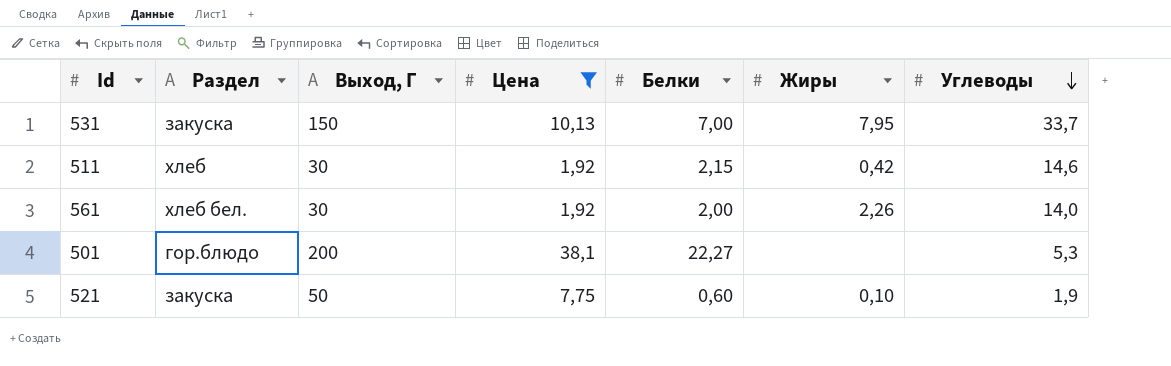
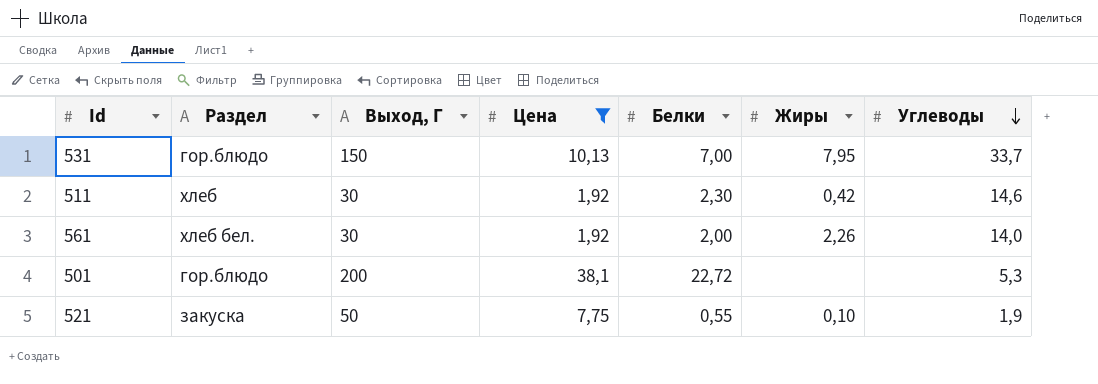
531 | Раздел: закуска -> гор.блюдо
511 | Белки: 2,15 -> 2,30
501 | Белки: 22,27 -> 22,72
521 | Белки: 0,60 -> 0,55

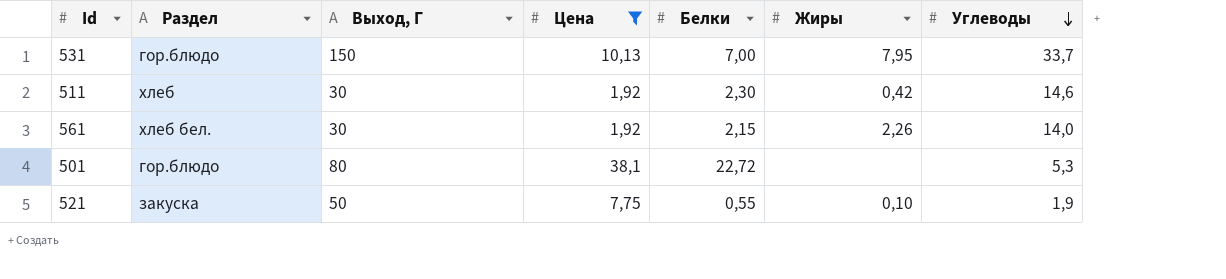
561 | Белки: 2,00 -> 2,15
501 | Выход, Г: 200 -> 80

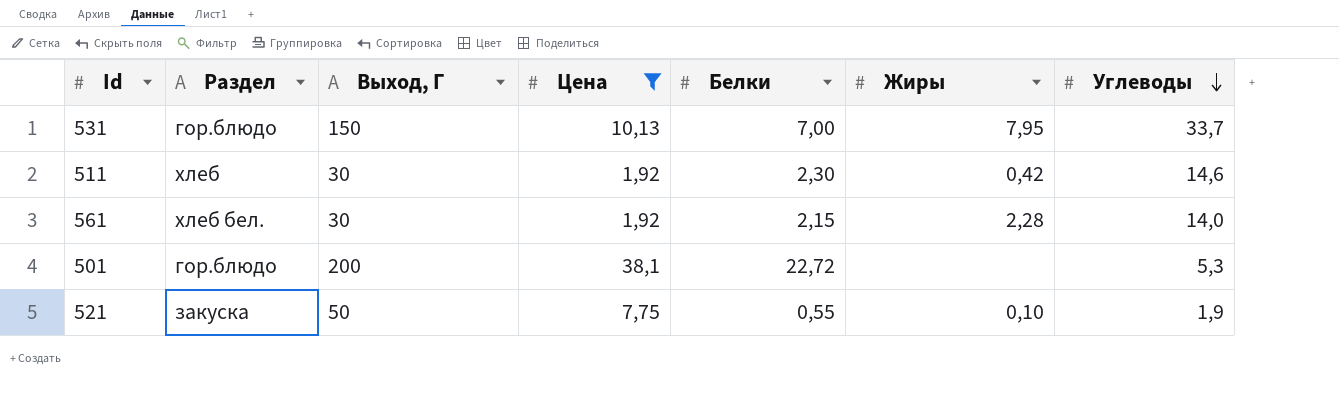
561 | Жиры: 2,26 -> 2,28
501 | Выход, Г: 80 -> 200

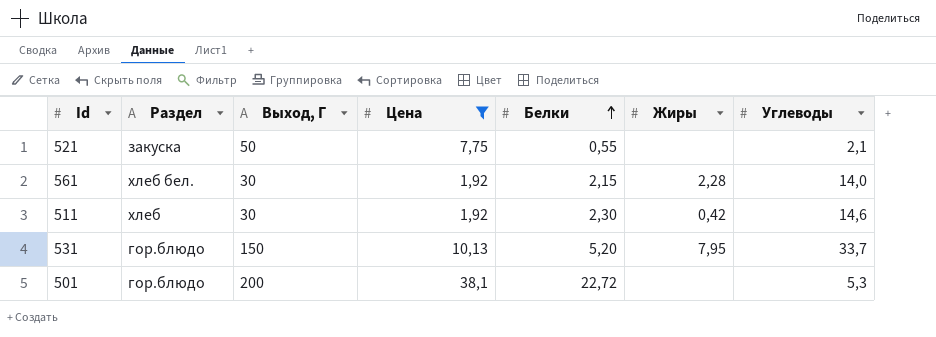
row order: Углеводы descending -> Белки ascending
521 | Жиры: 0,10 -> none
521 | Углеводы: 1,9 -> 2,1
531 | Белки: 7,00 -> 5,20

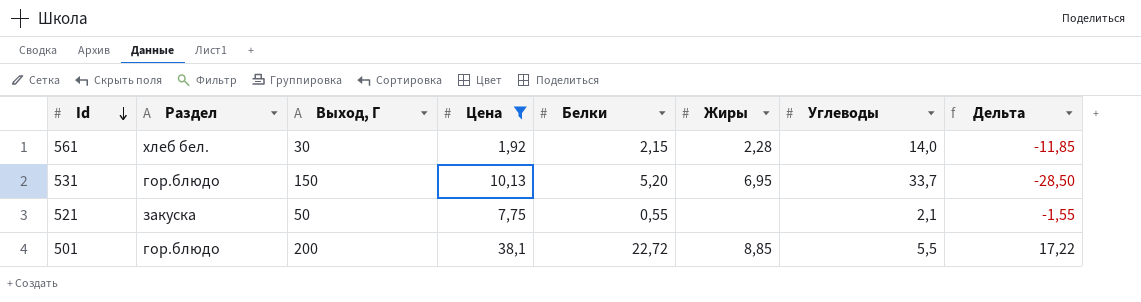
row order: Белки ascending -> Id descending
column Дельта | formula: none -> [Белки] - [Углеводы]
row 511: хлеб | 30 | 1,92 | 2,30 | 0,42 | 14,6 -> none
531 | Жиры: 7,95 -> 6,95
501 | Жиры: none -> 8,85
501 | Углеводы: 5,3 -> 5,5

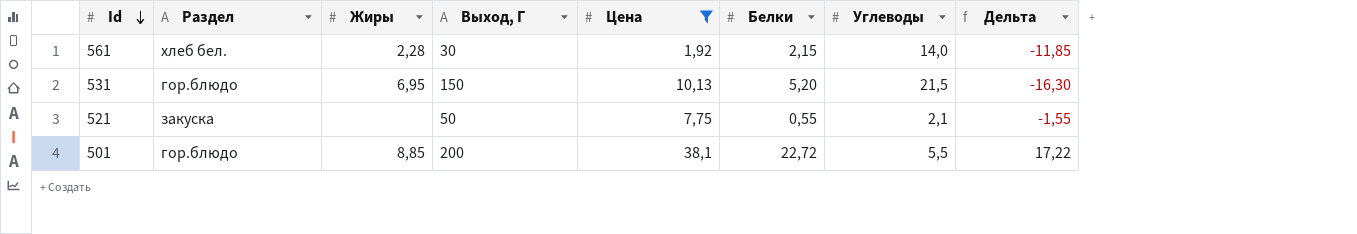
column Жиры | position: 6 -> 3
531 | Углеводы: 33,7 -> 21,5
531 | Дельта: -28,50 -> -16,30

